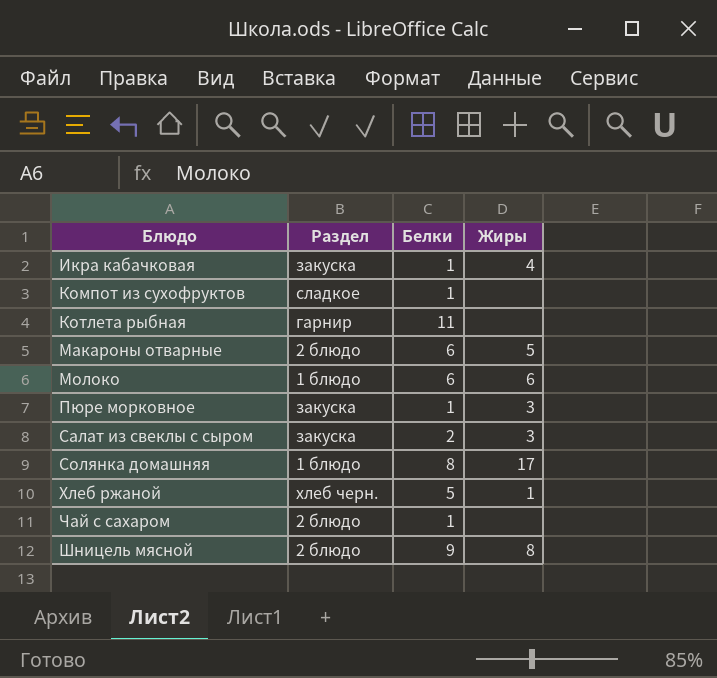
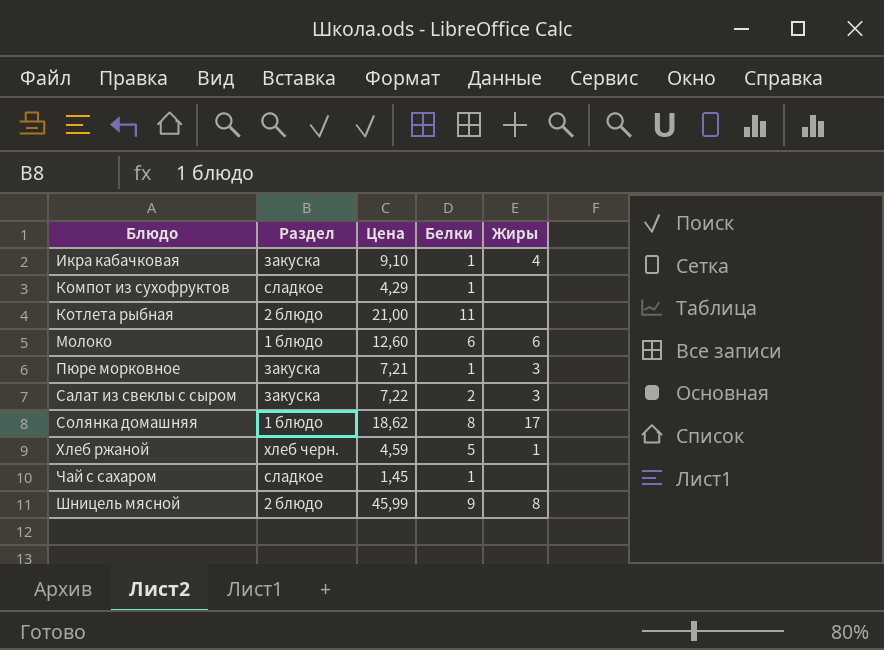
column Цена | position: none -> 3
row Макароны отварные: 2 блюдо | 6 | 5 -> none
Котлета рыбная | Раздел: гарнир -> 2 блюдо
Чай с сахаром | Раздел: 2 блюдо -> сладкое

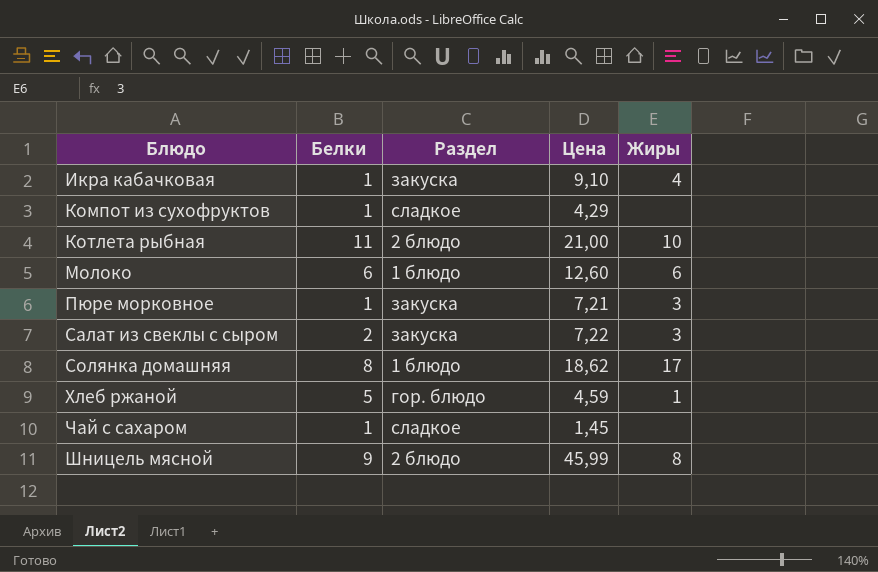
column Белки | position: 4 -> 2
Котлета рыбная | Жиры: none -> 10
Хлеб ржаной | Раздел: хлеб черн. -> гор. блюдо

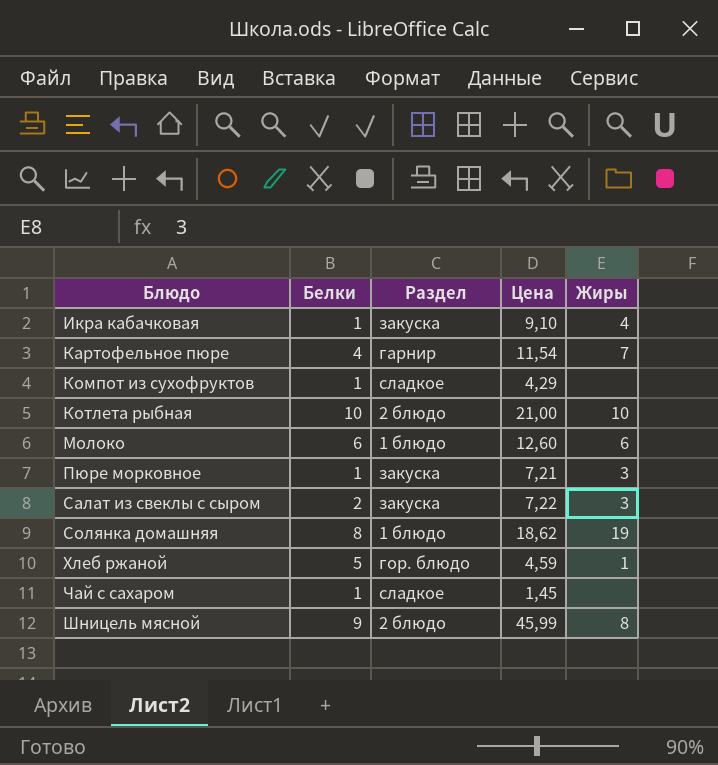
row Картофельное пюре: none -> 4 | гарнир | 11,54 | 7
Котлета рыбная | Белки: 11 -> 10
Солянка домашняя | Жиры: 17 -> 19

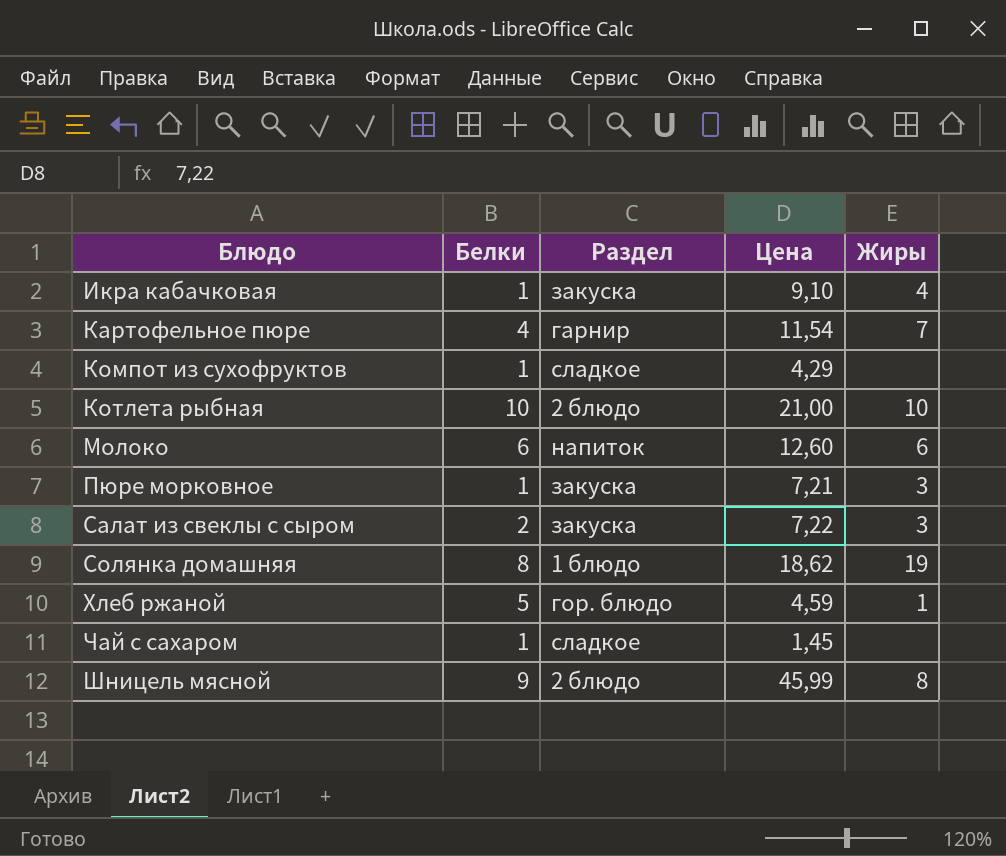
Молоко | Раздел: 1 блюдо -> напиток

